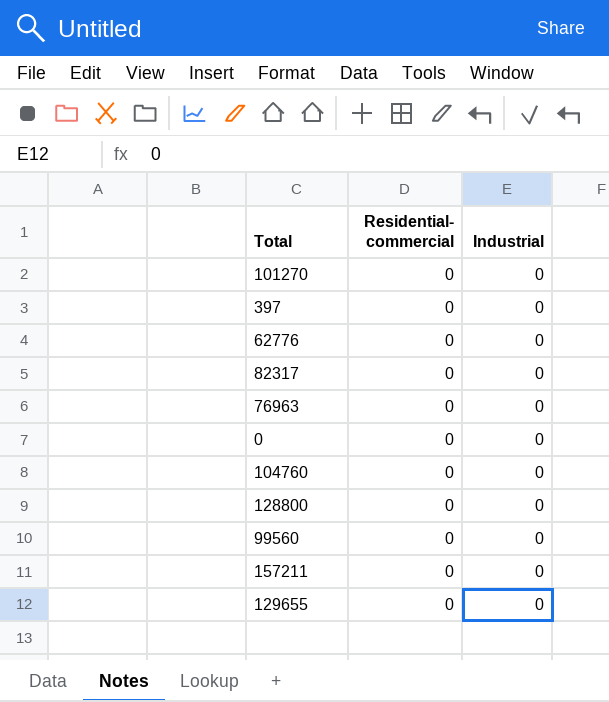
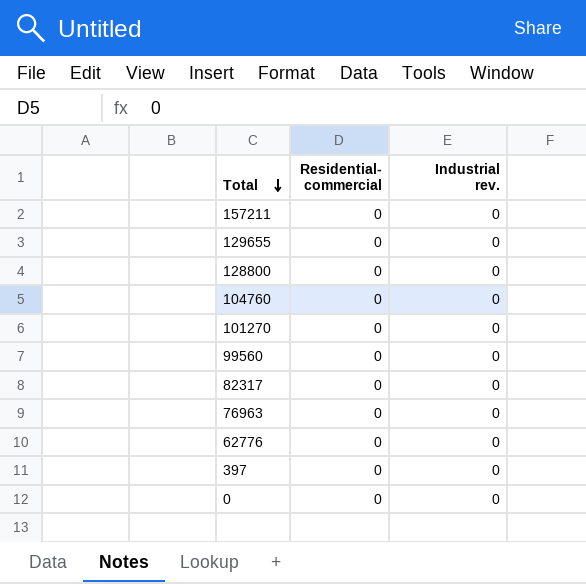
row order: none -> Total descending
column name: Industrial -> Industrial rev.

